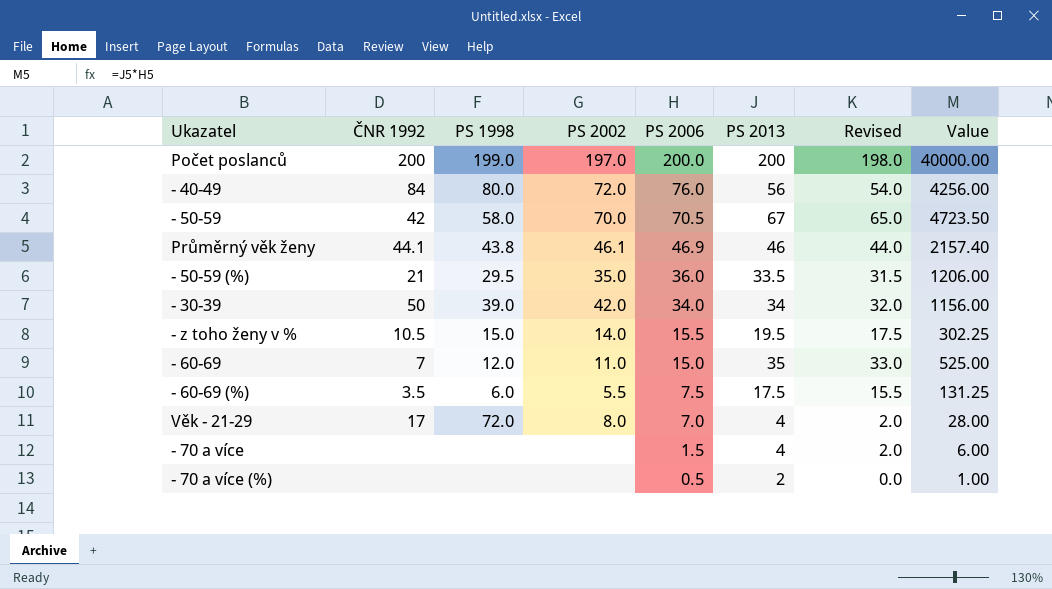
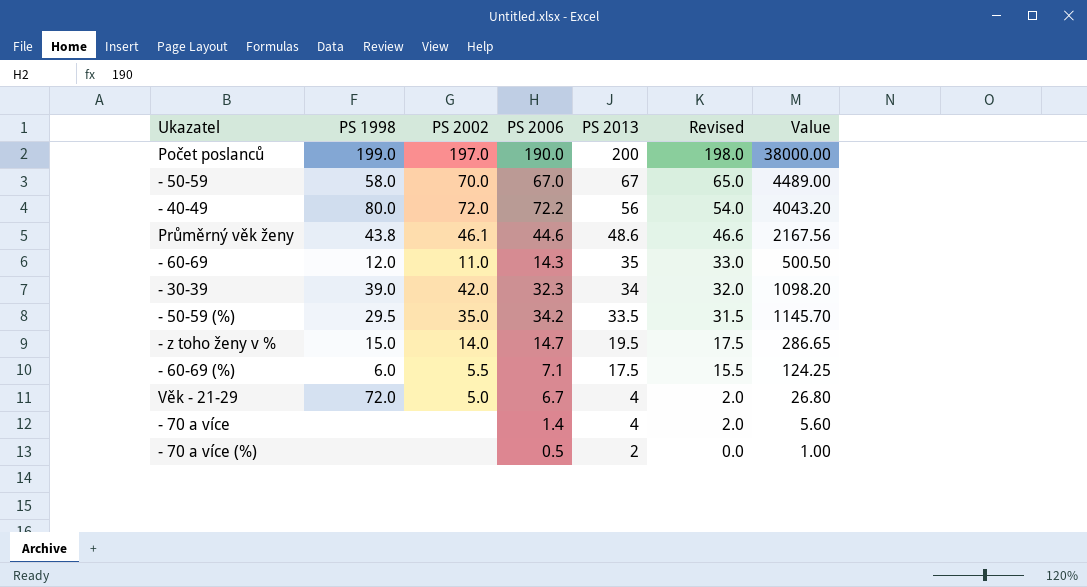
row order: PS 2006 descending -> PS 2013 descending
column ČNR 1992 | position: 2 -> none
Počet poslanců | PS 2006: 200.0 -> 190.0
Počet poslanců | Value: 40000.00 -> 38000.00
- 50-59 | PS 2006: 70.5 -> 67.0
- 50-59 | Value: 4723.50 -> 4489.00
- 40-49 | PS 2006: 76.0 -> 72.2
- 40-49 | Value: 4256.00 -> 4043.20
Průměrný věk ženy | PS 2006: 46.9 -> 44.6
Průměrný věk ženy | PS 2013: 46 -> 48.6
Průměrný věk ženy | Revised: 44.0 -> 46.6
Průměrný věk ženy | Value: 2157.40 -> 2167.56
- 60-69 | PS 2006: 15.0 -> 14.3
- 60-69 | Value: 525.00 -> 500.50
- 30-39 | PS 2006: 34.0 -> 32.3
- 30-39 | Value: 1156.00 -> 1098.20
- 50-59 (%) | PS 2006: 36.0 -> 34.2
- 50-59 (%) | Value: 1206.00 -> 1145.70
- z toho ženy v % | PS 2006: 15.5 -> 14.7
- z toho ženy v % | Value: 302.25 -> 286.65
- 60-69 (%) | PS 2006: 7.5 -> 7.1
- 60-69 (%) | Value: 131.25 -> 124.25
Věk - 21-29 | PS 2002: 8.0 -> 5.0
Věk - 21-29 | PS 2006: 7.0 -> 6.7
Věk - 21-29 | Value: 28.00 -> 26.80
- 70 a více | PS 2006: 1.5 -> 1.4
- 70 a více | Value: 6.00 -> 5.60

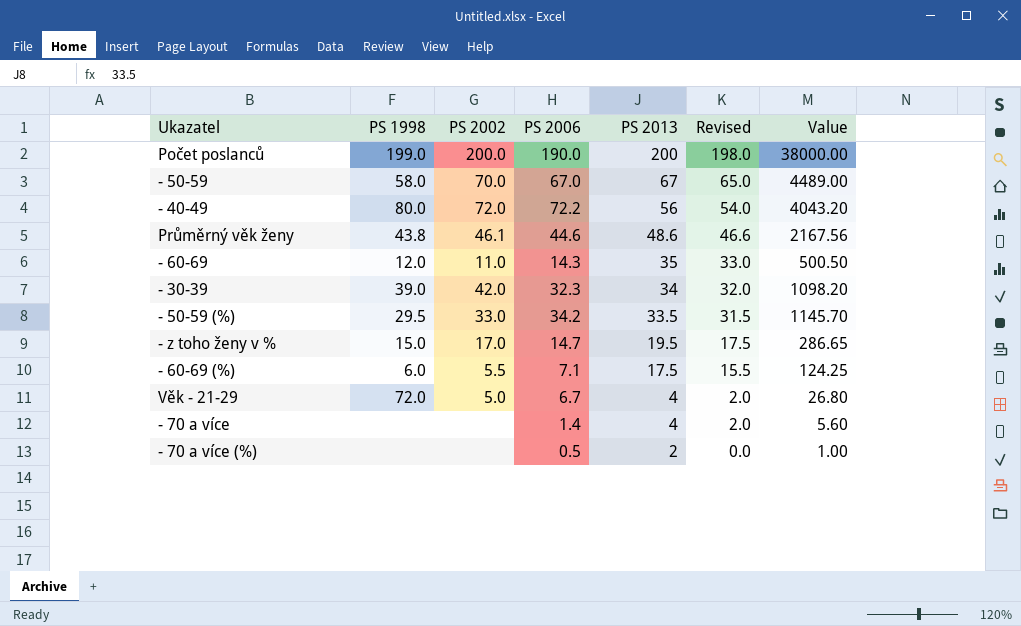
Počet poslanců | PS 2002: 197.0 -> 200.0
- 50-59 (%) | PS 2002: 35.0 -> 33.0
- z toho ženy v % | PS 2002: 14.0 -> 17.0

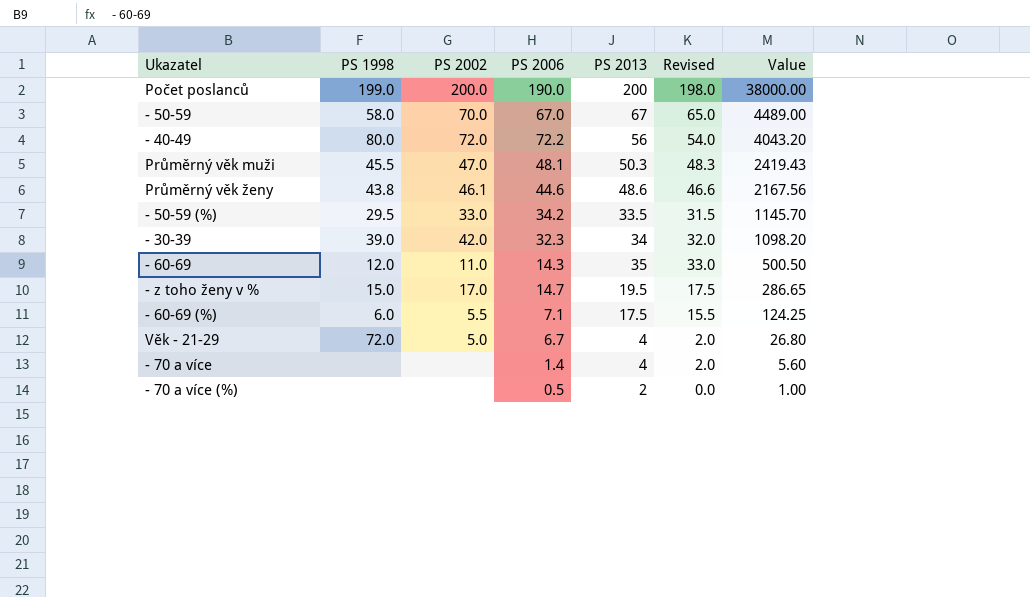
row order: PS 2013 descending -> Value descending
row Průměrný věk muži: none -> 45.5 | 47.0 | 48.1 | 50.3 | 48.3 | 2419.43

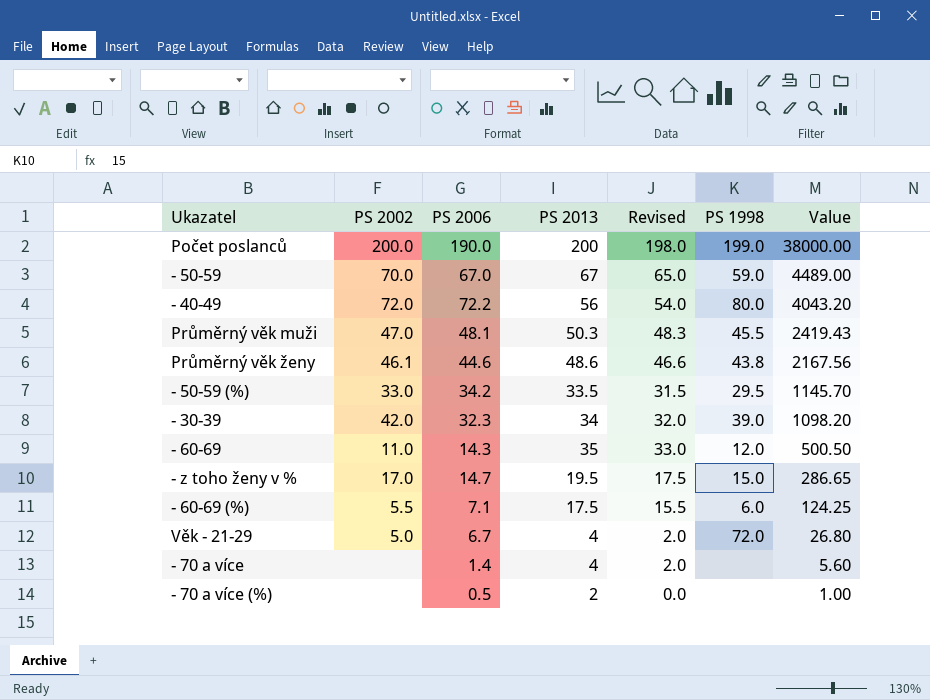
column PS 1998 | position: 2 -> 6
- 50-59 | PS 1998: 58.0 -> 59.0

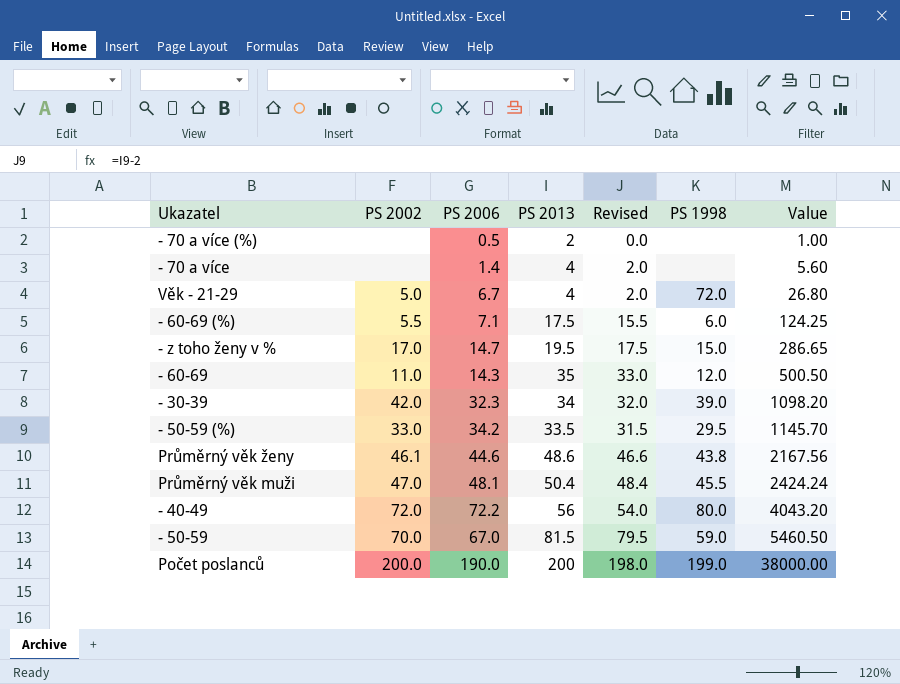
row order: Value descending -> Value ascending
Průměrný věk muži | PS 2013: 50.3 -> 50.4
Průměrný věk muži | Revised: 48.3 -> 48.4
Průměrný věk muži | Value: 2419.43 -> 2424.24
- 50-59 | PS 2013: 67 -> 81.5
- 50-59 | Revised: 65.0 -> 79.5
- 50-59 | Value: 4489.00 -> 5460.50

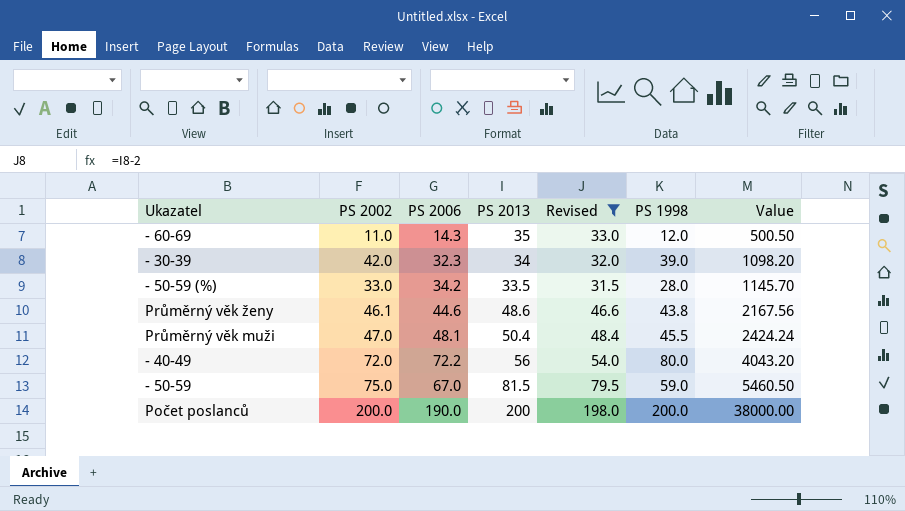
filter: none -> Revised >= 31.5
- 50-59 (%) | PS 1998: 29.5 -> 28.0
- 50-59 | PS 2002: 70.0 -> 75.0
Počet poslanců | PS 1998: 199.0 -> 200.0

